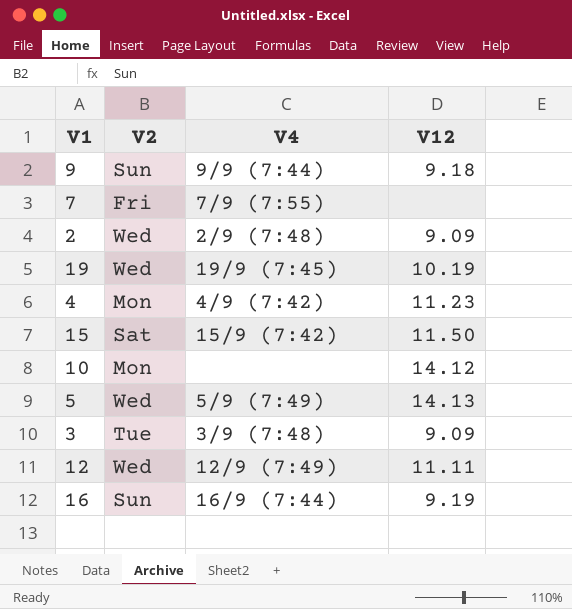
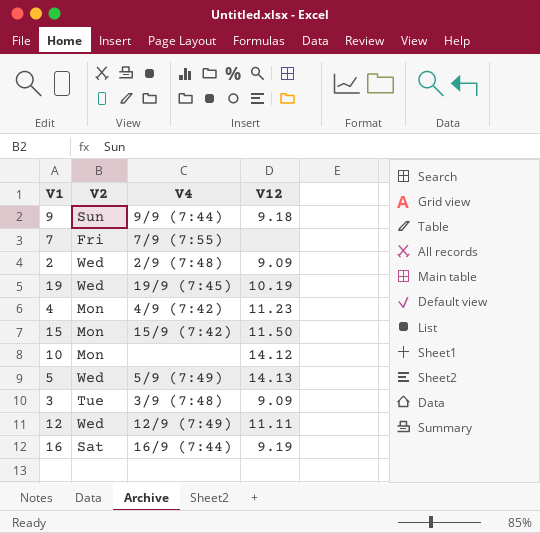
15 | V2: Sat -> Mon
16 | V2: Sun -> Sat

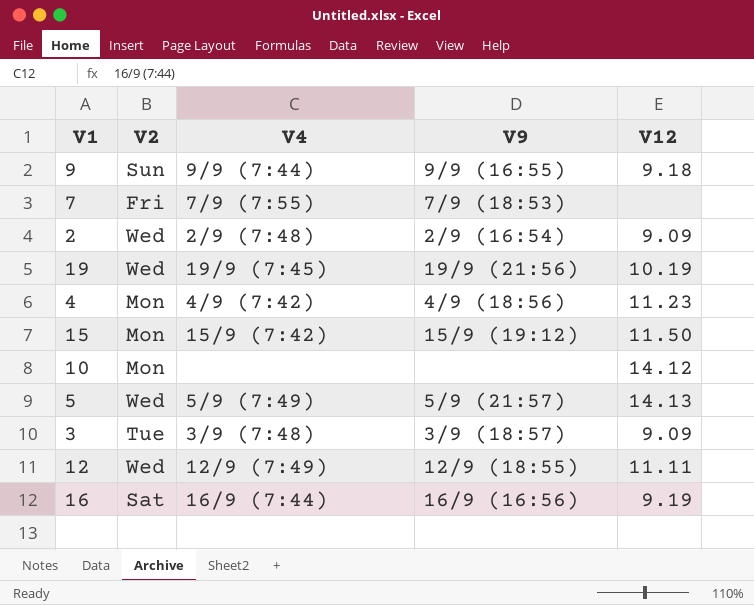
column V9 | position: none -> 4

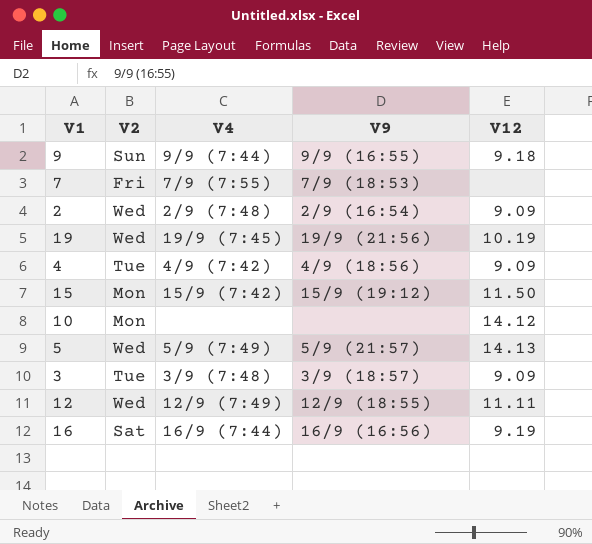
4 | V2: Mon -> Tue
4 | V12: 11.23 -> 9.09

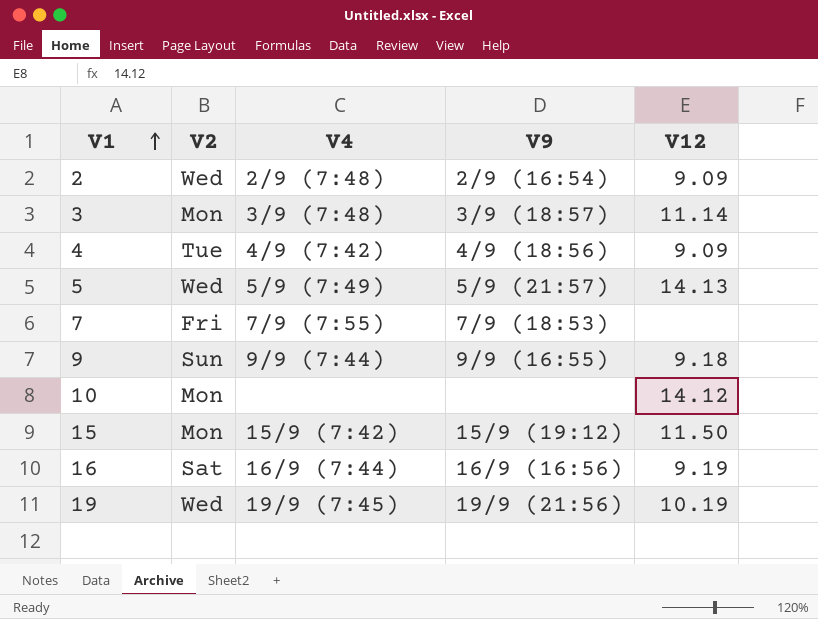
row order: none -> V1 ascending
row 12: Wed | 12/9 (7:49) | 12/9 (18:55) | 11.11 -> none
3 | V2: Tue -> Mon
3 | V12: 9.09 -> 11.14

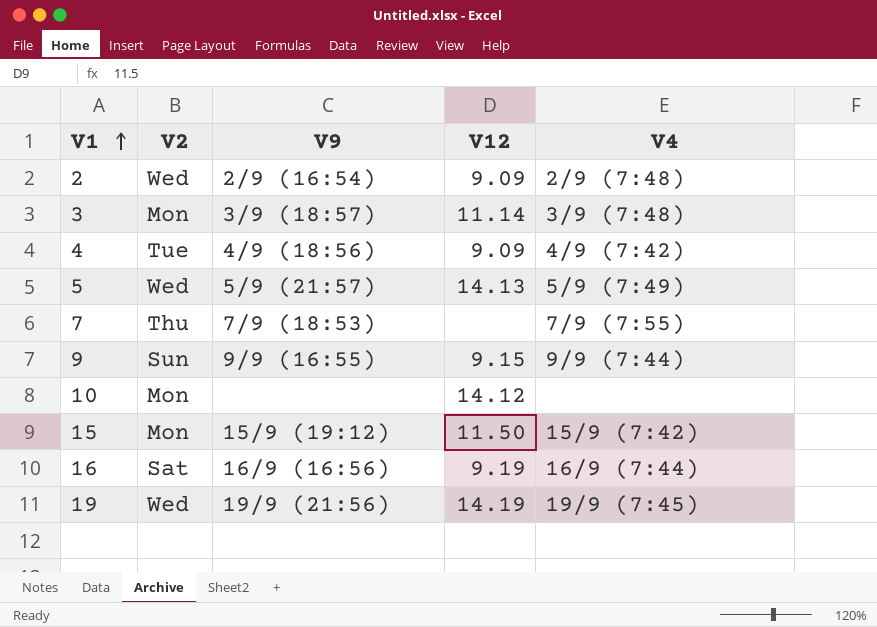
column V4 | position: 3 -> 5
7 | V2: Fri -> Thu
9 | V12: 9.18 -> 9.15
19 | V12: 10.19 -> 14.19

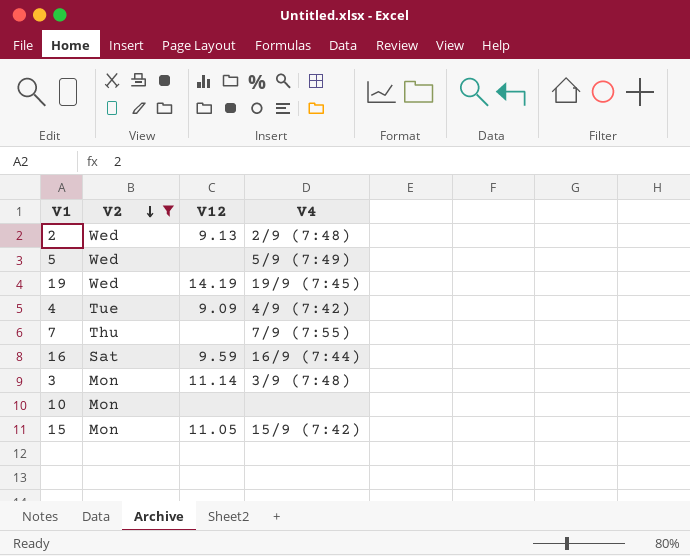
filter: none -> V2 != Sun
row order: V1 ascending -> V2 descending
column V9 | position: 3 -> none
2 | V12: 9.09 -> 9.13
5 | V12: 14.13 -> none
16 | V12: 9.19 -> 9.59
10 | V12: 14.12 -> none
15 | V12: 11.50 -> 11.05

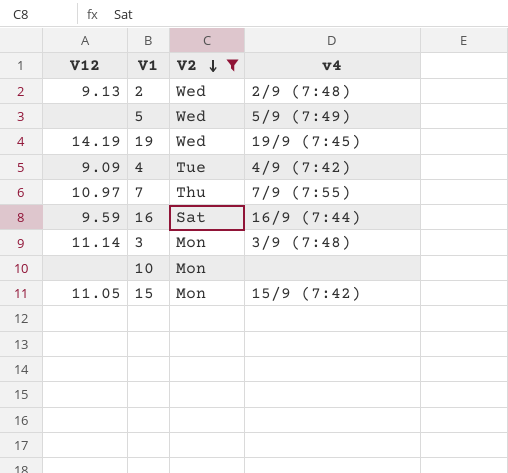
column V12 | position: 3 -> 1
column name: V4 -> v4
7 | V12: none -> 10.97

